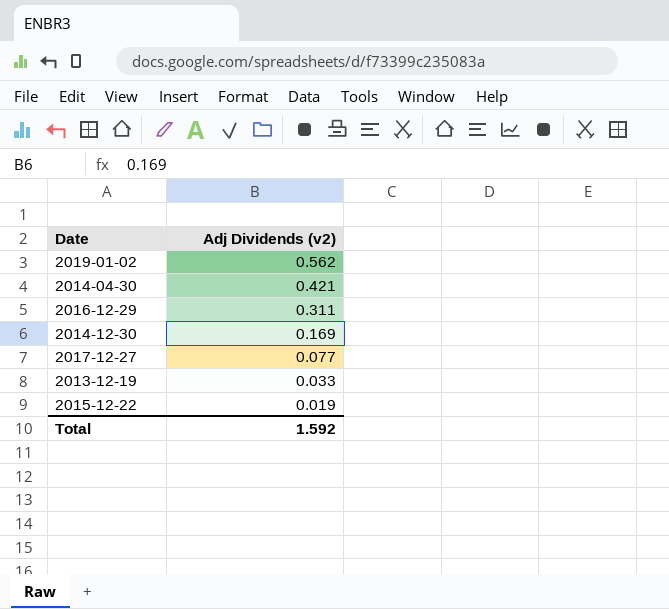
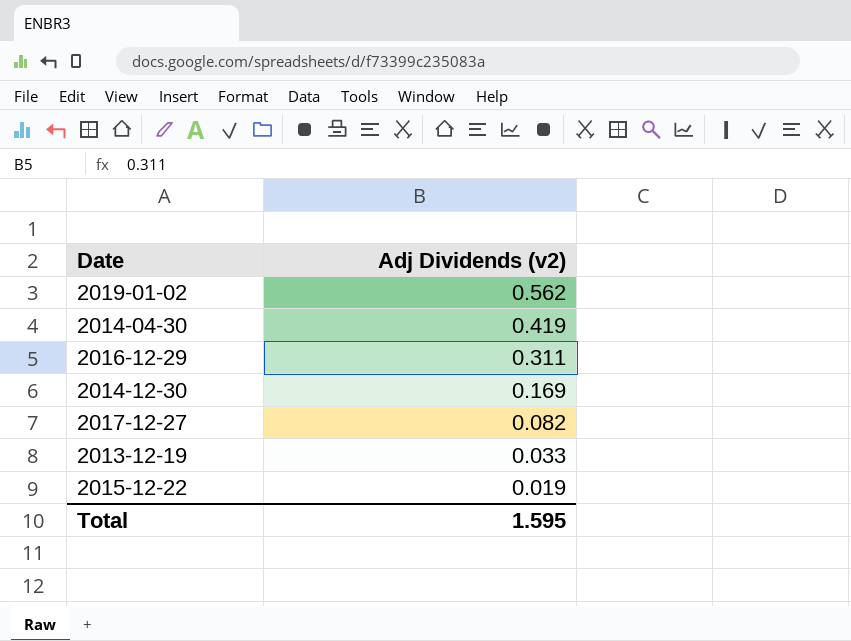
2014-04-30 | Adj Dividends (v2): 0.421 -> 0.419
2017-12-27 | Adj Dividends (v2): 0.077 -> 0.082
Total | Adj Dividends (v2): 1.592 -> 1.595

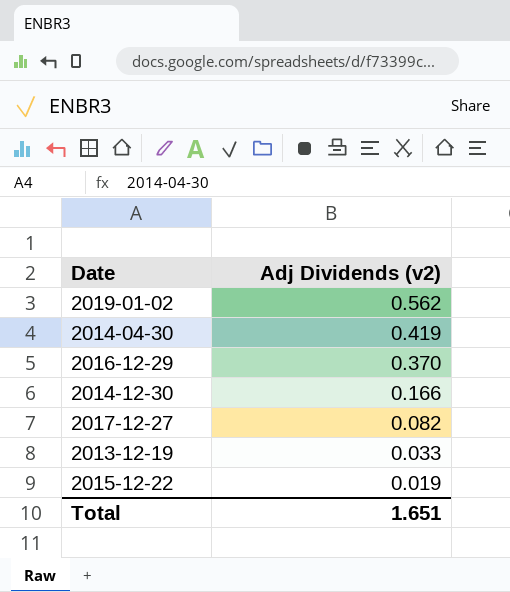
2016-12-29 | Adj Dividends (v2): 0.311 -> 0.370
2014-12-30 | Adj Dividends (v2): 0.169 -> 0.166
Total | Adj Dividends (v2): 1.595 -> 1.651

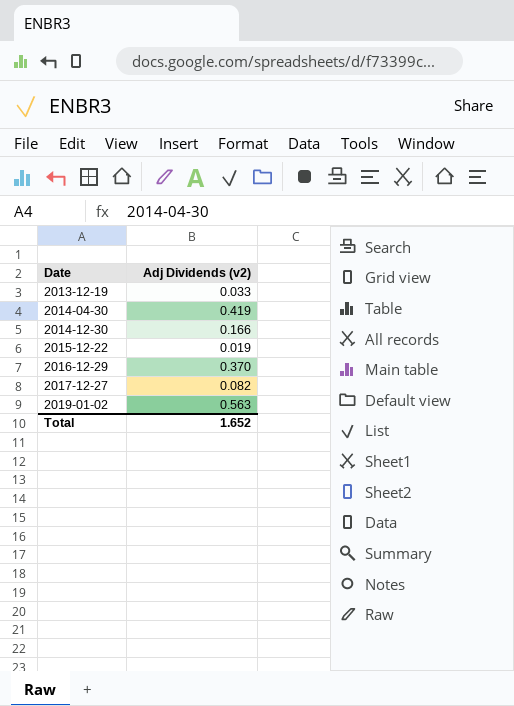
row order: Adj Dividends (v2) descending -> Date ascending
2019-01-02 | Adj Dividends (v2): 0.562 -> 0.563
Total | Adj Dividends (v2): 1.651 -> 1.652

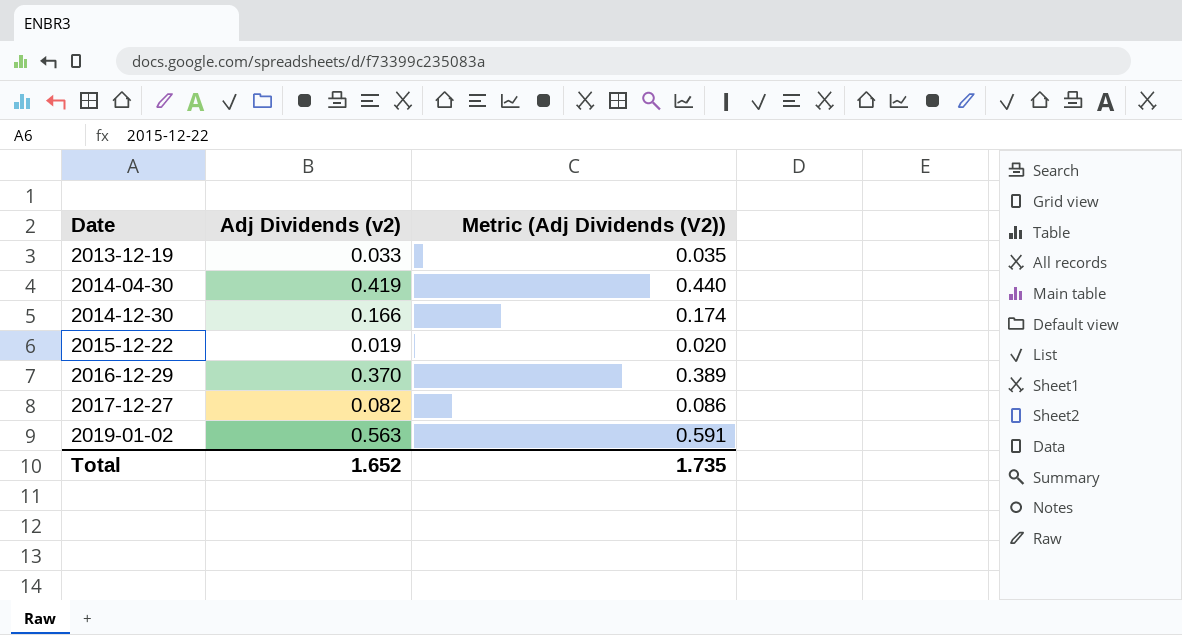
column Metric (Adj Dividends (V2)) | formula: none -> [Adj Dividends (v2)] * 1.05

